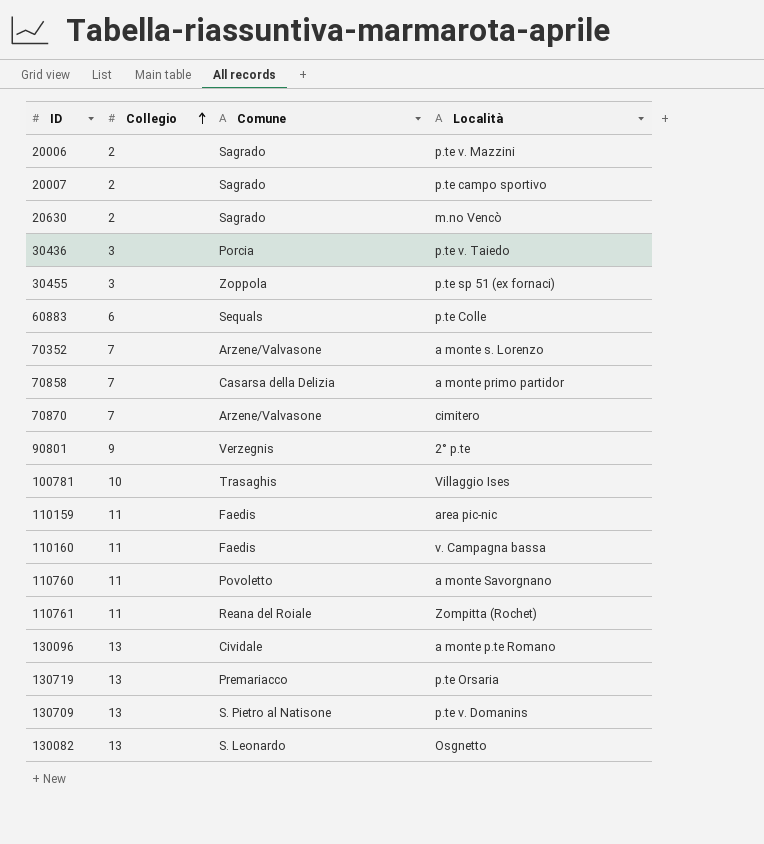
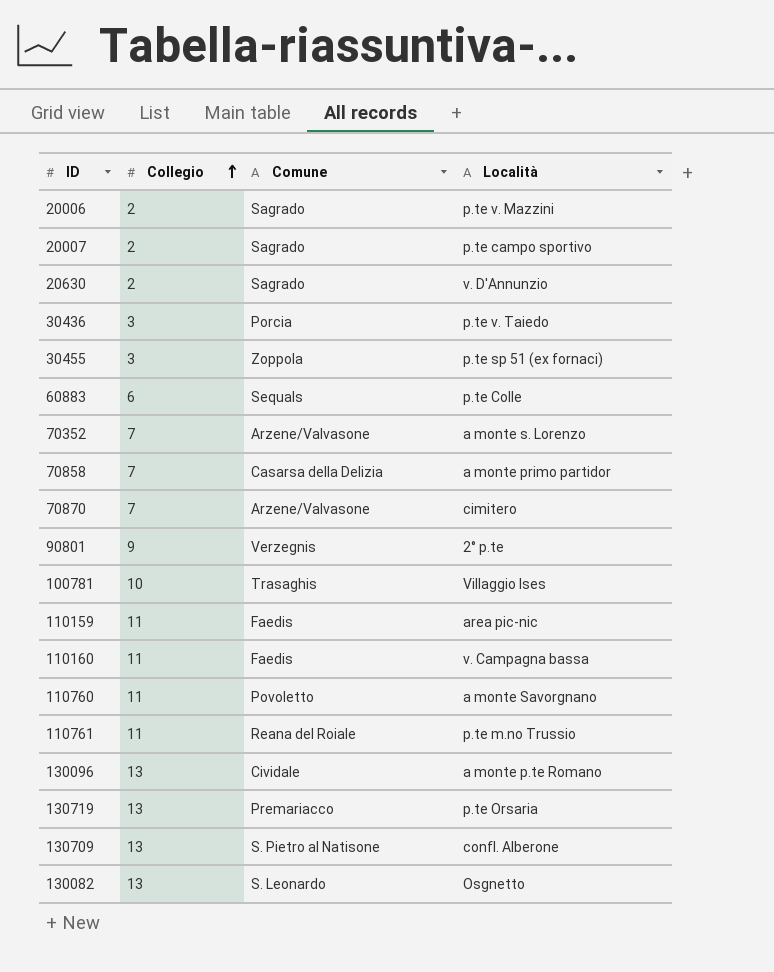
20630 | Località: m.no Vencò -> v. D'Annunzio
110761 | Località: Zompitta (Rochet) -> p.te m.no Trussio
130709 | Località: p.te v. Domanins -> confl. Alberone

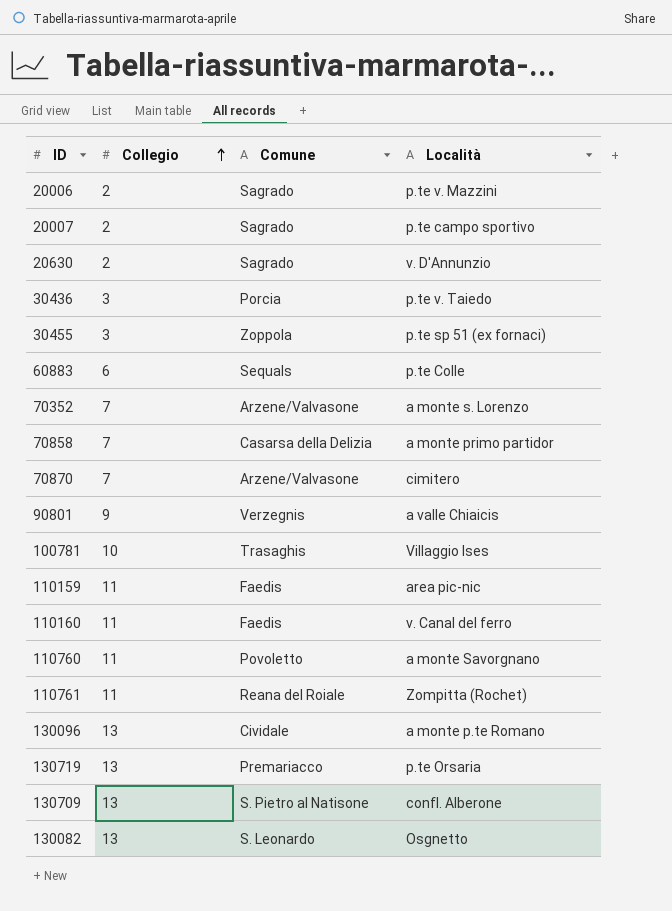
90801 | Località: 2° p.te -> a valle Chiaicis
110160 | Località: v. Campagna bassa -> v. Canal del ferro
110761 | Località: p.te m.no Trussio -> Zompitta (Rochet)

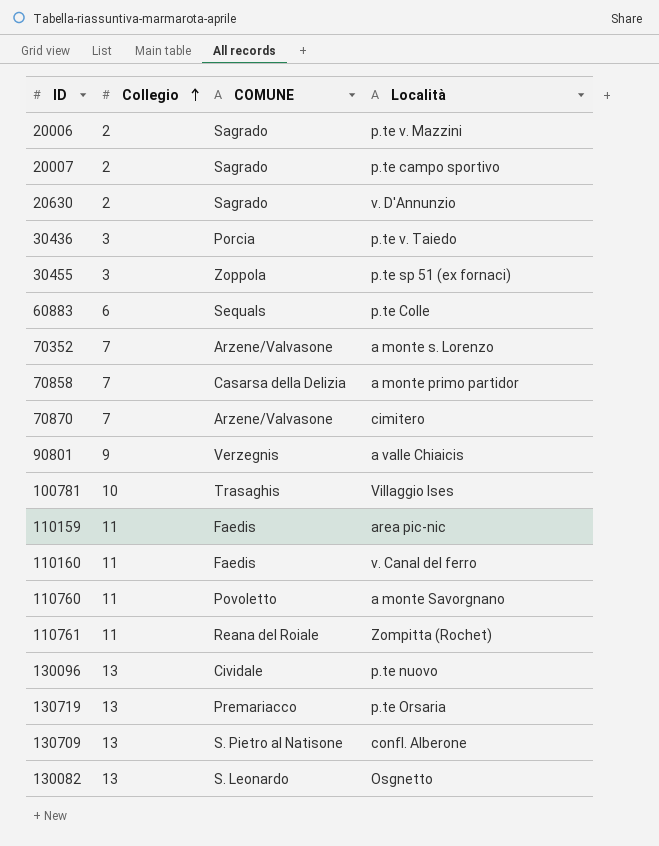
column name: Comune -> COMUNE
130096 | Località: a monte p.te Romano -> p.te nuovo

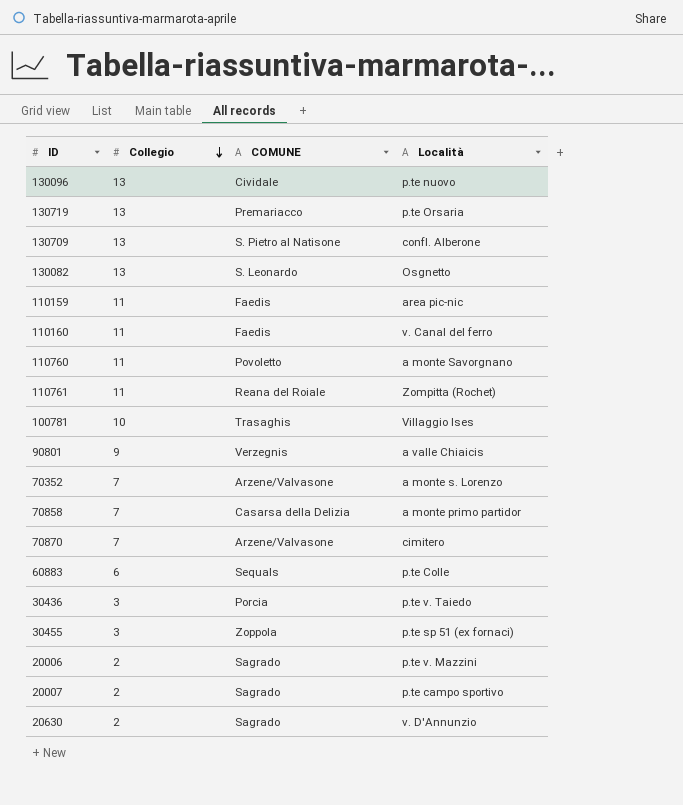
row order: Collegio ascending -> Collegio descending

